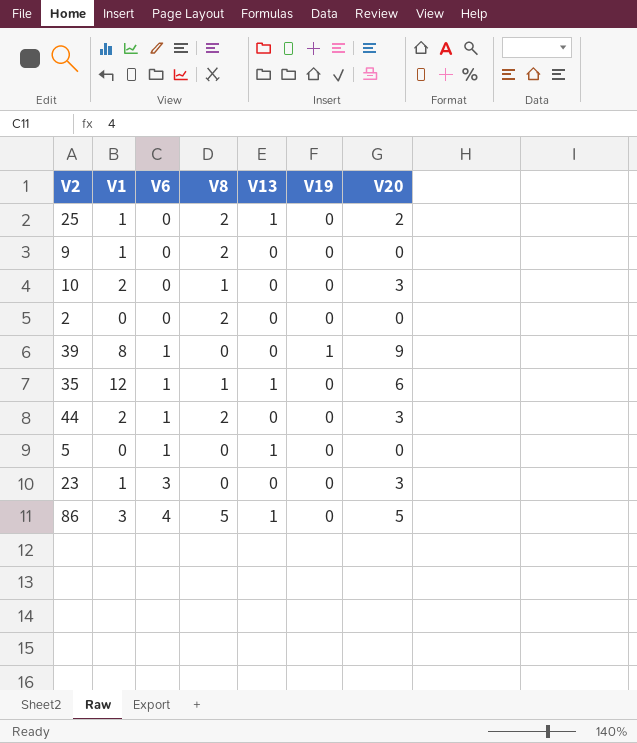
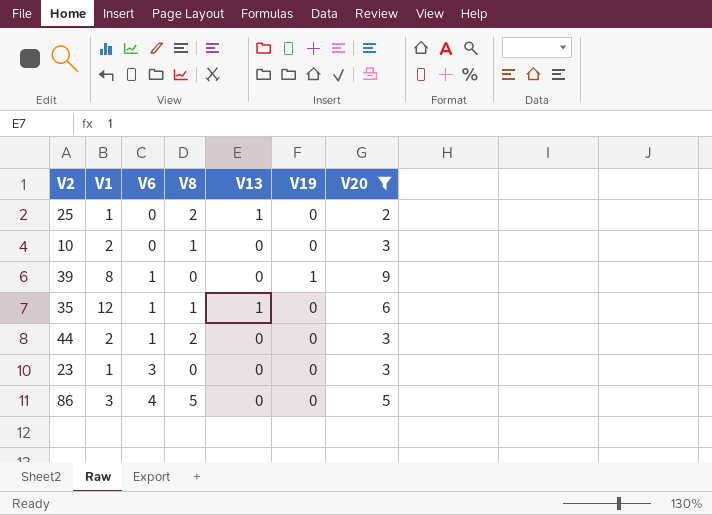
filter: none -> V20 != 0
86 | V13: 1 -> 0

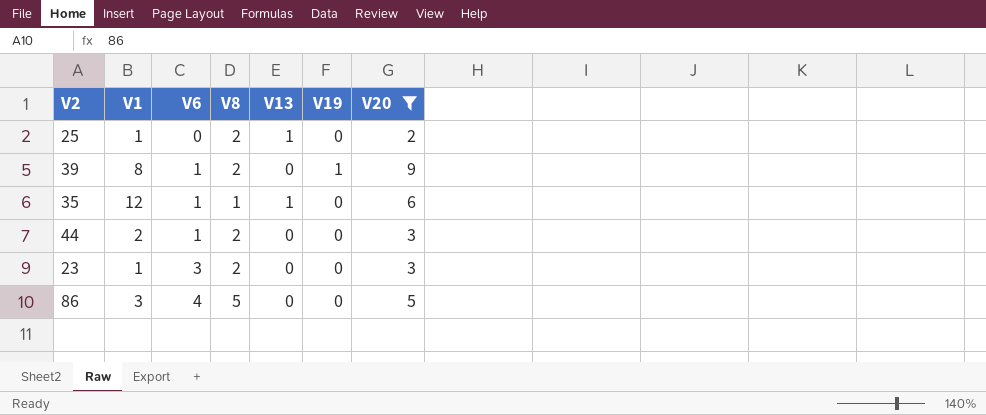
row 10: 2 | 0 | 1 | 0 | 0 | 3 -> none
39 | V8: 0 -> 2
23 | V8: 0 -> 2

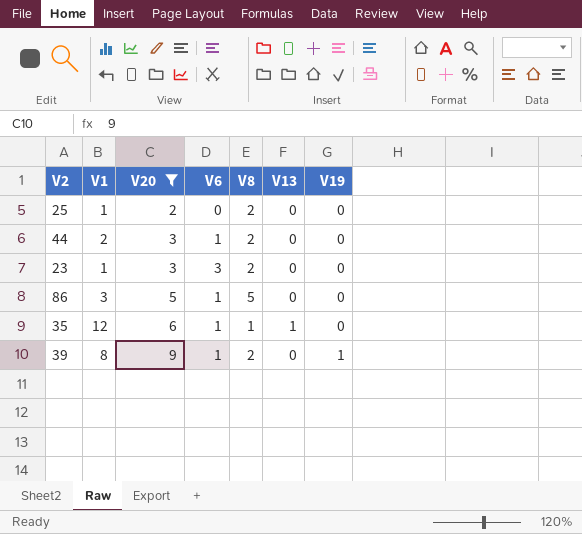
row order: V6 ascending -> V20 ascending
column V20 | position: 7 -> 3
25 | V13: 1 -> 0
86 | V6: 4 -> 1

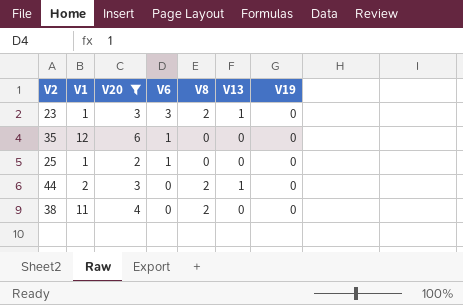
row order: V20 ascending -> V6 descending
row 86: 3 | 5 | 1 | 5 | 0 | 0 -> none
row 39: 8 | 9 | 1 | 2 | 0 | 1 -> none
23 | V13: 0 -> 1
35 | V8: 1 -> 0
35 | V13: 1 -> 0
25 | V6: 0 -> 1
25 | V8: 2 -> 0
44 | V6: 1 -> 0
44 | V13: 0 -> 1
row 38: none -> 11 | 4 | 0 | 2 | 0 | 0

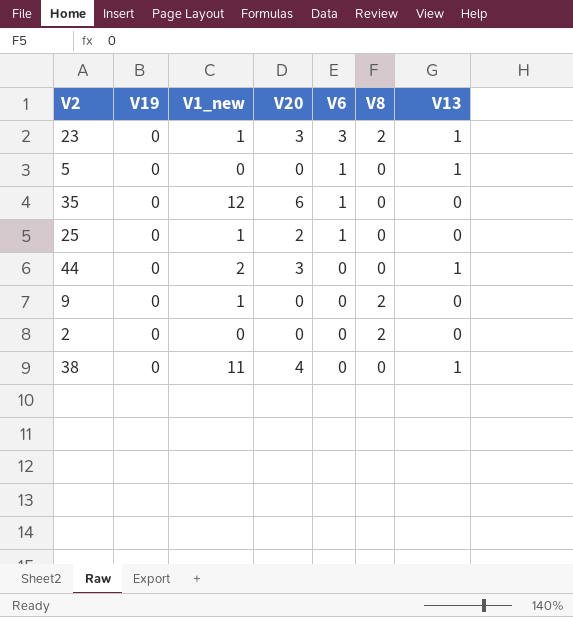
filter: V20 != 0 -> none
column V19 | position: 7 -> 2
column name: V1 -> V1_new
44 | V8: 2 -> 0
38 | V8: 2 -> 0
38 | V13: 0 -> 1

